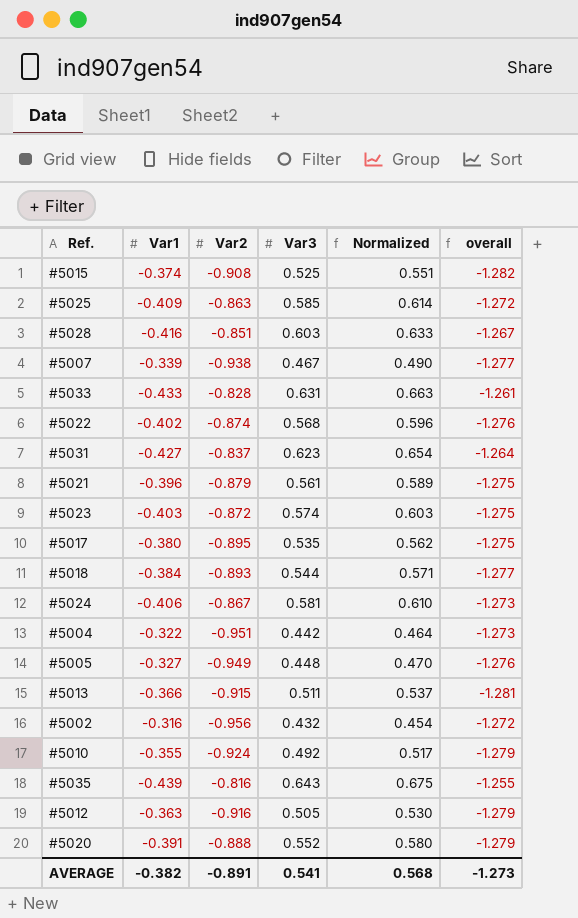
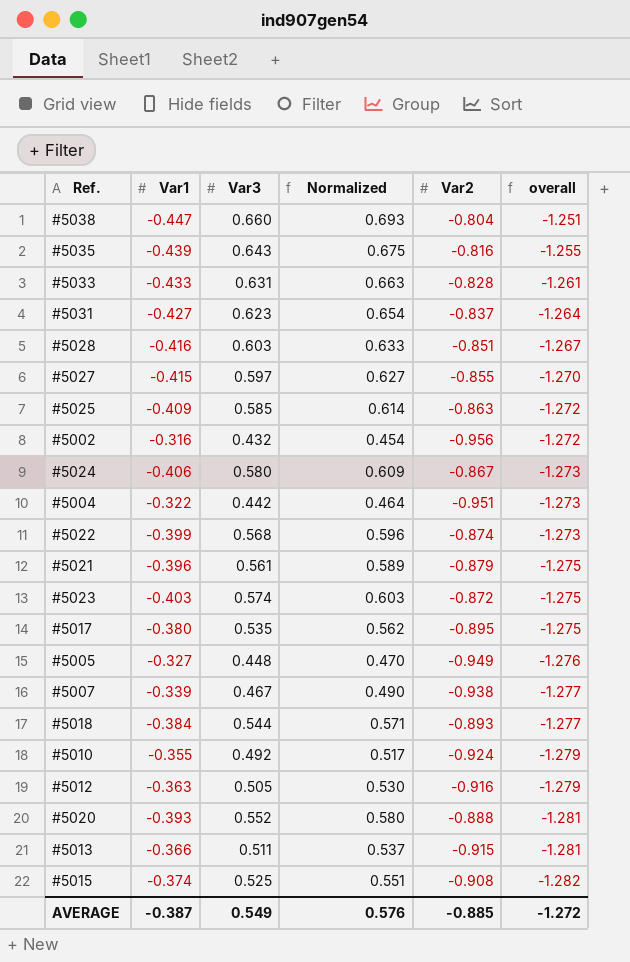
row order: none -> overall descending
column Var2 | position: 3 -> 5
row #5038: none -> -0.447 | 0.660 | 0.693 | -0.804 | -1.251
row #5027: none -> -0.415 | 0.597 | 0.627 | -0.855 | -1.270
#5024 | Var3: 0.581 -> 0.580
#5024 | Normalized: 0.610 -> 0.609
#5022 | Var1: -0.402 -> -0.399
#5022 | overall: -1.276 -> -1.273
#5020 | Var1: -0.391 -> -0.393
#5020 | overall: -1.279 -> -1.281
AVERAGE | Var1: -0.382 -> -0.387
AVERAGE | Var3: 0.541 -> 0.549
AVERAGE | Normalized: 0.568 -> 0.576
AVERAGE | Var2: -0.891 -> -0.885
AVERAGE | overall: -1.273 -> -1.272

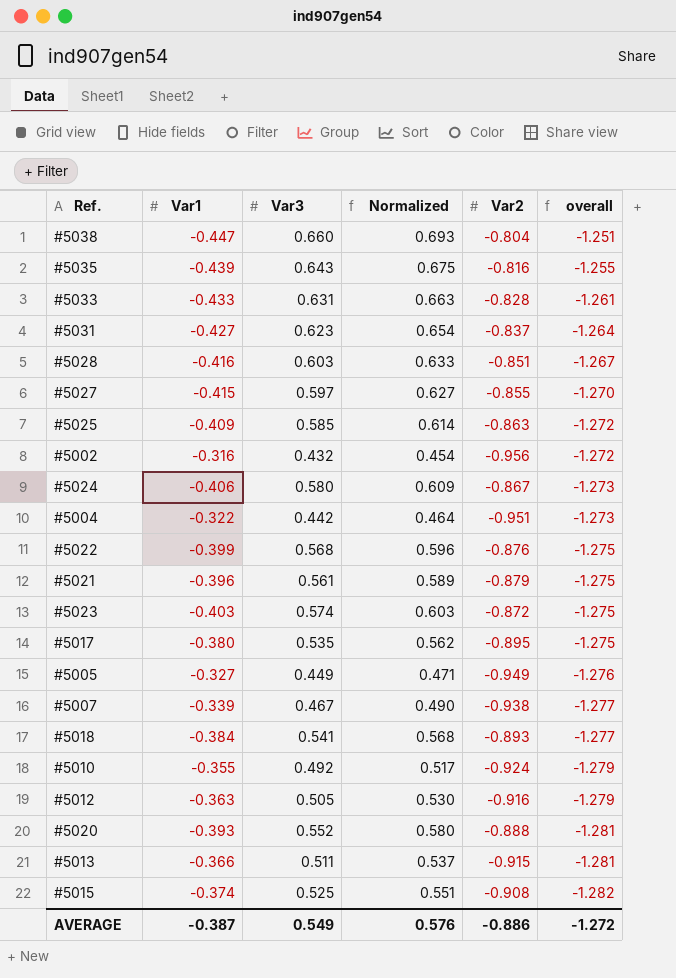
#5022 | Var2: -0.874 -> -0.876
#5022 | overall: -1.273 -> -1.275
#5005 | Var3: 0.448 -> 0.449
#5005 | Normalized: 0.470 -> 0.471
#5018 | Var3: 0.544 -> 0.541
#5018 | Normalized: 0.571 -> 0.568
AVERAGE | Var2: -0.885 -> -0.886

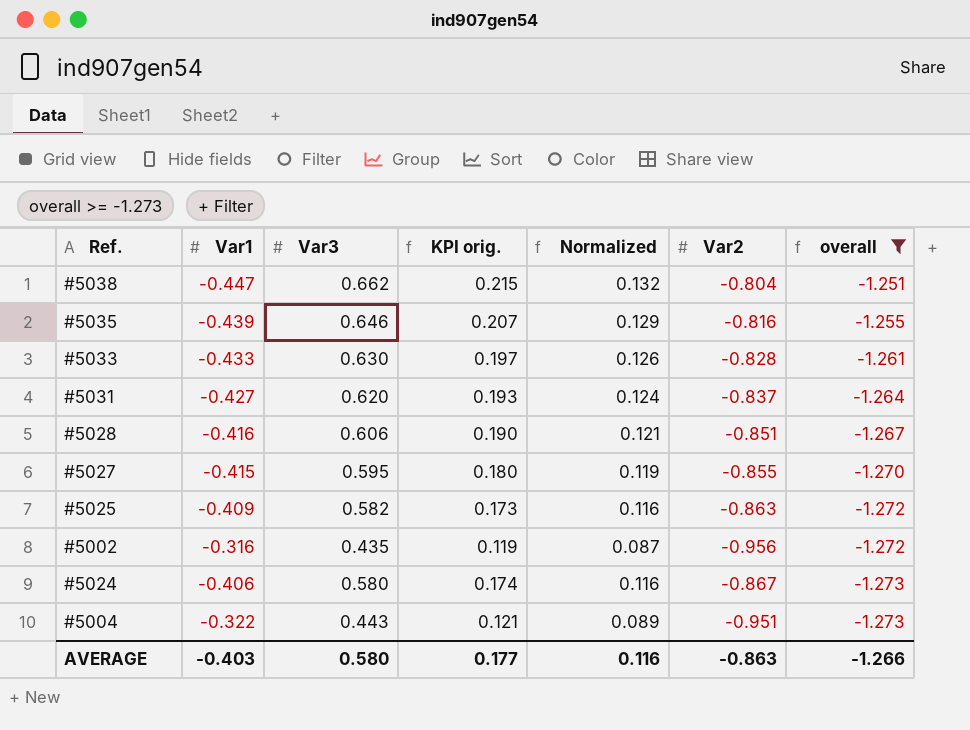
filter: none -> overall >= -1.273
column KPI orig. | formula: none -> [Var1] + [Var3]
column Normalized | formula: [Var3] * 1.05 -> [Var3] * 0.2
#5038 | Var3: 0.660 -> 0.662
#5035 | Var3: 0.643 -> 0.646
#5033 | Var3: 0.631 -> 0.630
#5031 | Var3: 0.623 -> 0.620
#5028 | Var3: 0.603 -> 0.606
#5027 | Var3: 0.597 -> 0.595
#5025 | Var3: 0.585 -> 0.582
#5002 | Var3: 0.432 -> 0.435
#5004 | Var3: 0.442 -> 0.443
AVERAGE | Var1: -0.387 -> -0.403
AVERAGE | Var3: 0.549 -> 0.580
AVERAGE | Normalized: 0.576 -> 0.116
AVERAGE | Var2: -0.886 -> -0.863
AVERAGE | overall: -1.272 -> -1.266

